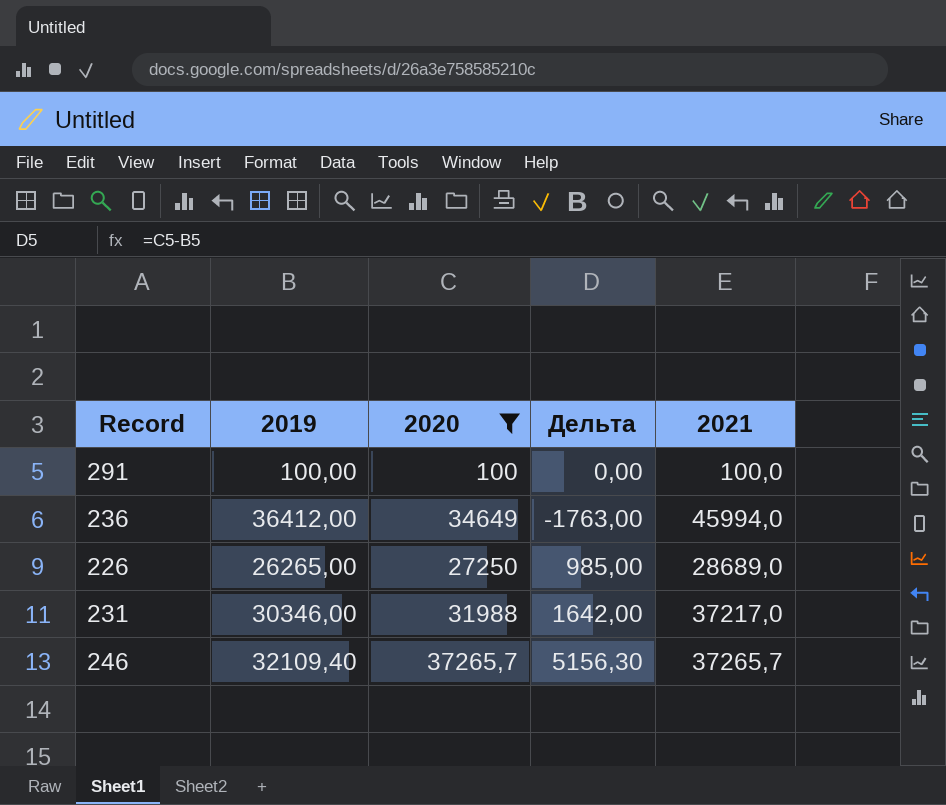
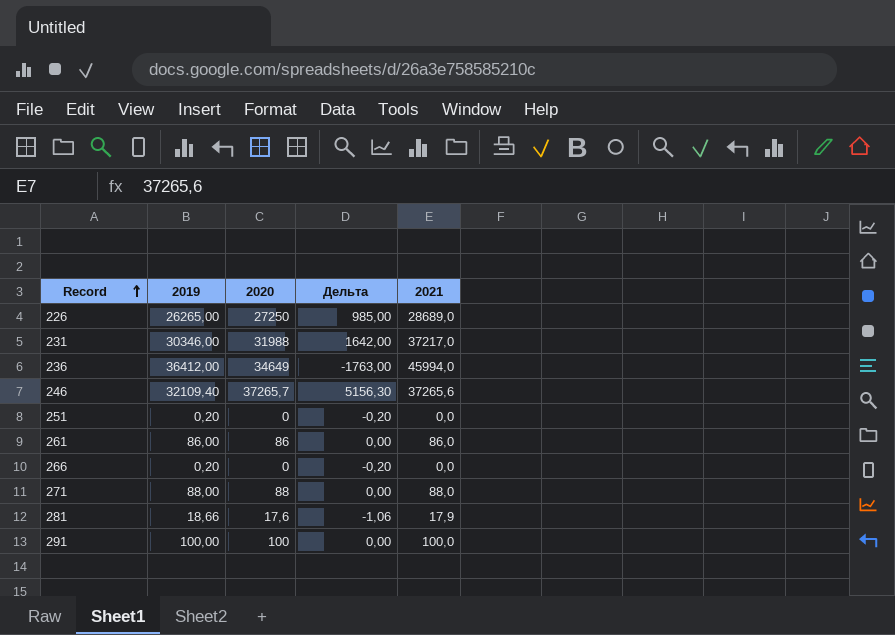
filter: 2020 >= 100 -> none
row order: none -> Record ascending
246 | 2021: 37265,7 -> 37265,6

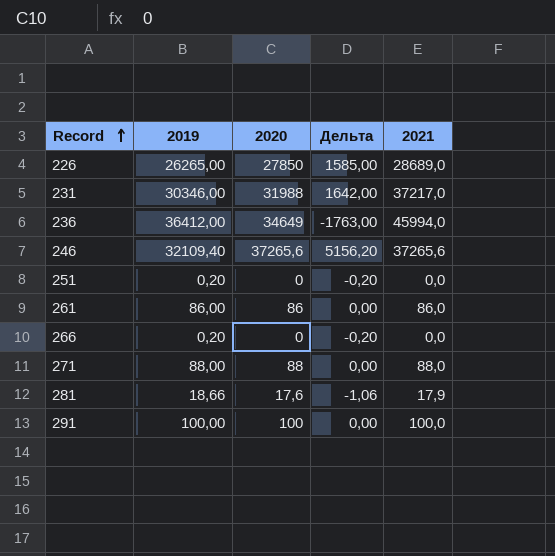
226 | 2020: 27250 -> 27850
226 | Дельта: 985,00 -> 1585,00
246 | 2020: 37265,7 -> 37265,6
246 | Дельта: 5156,30 -> 5156,20

